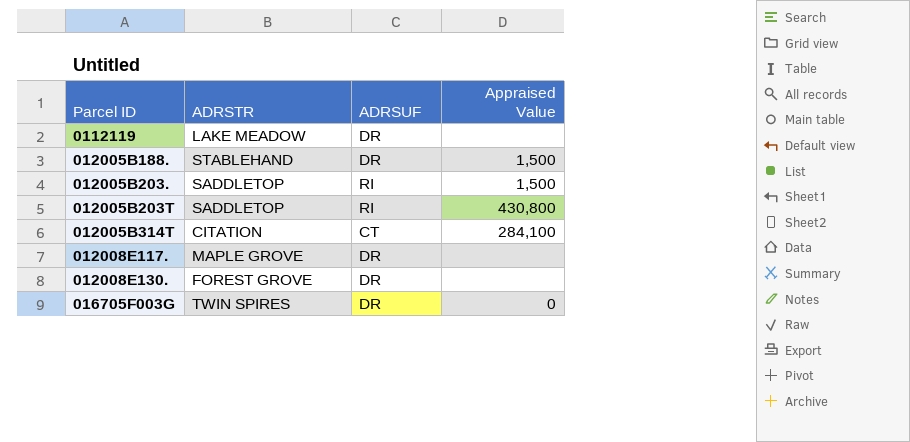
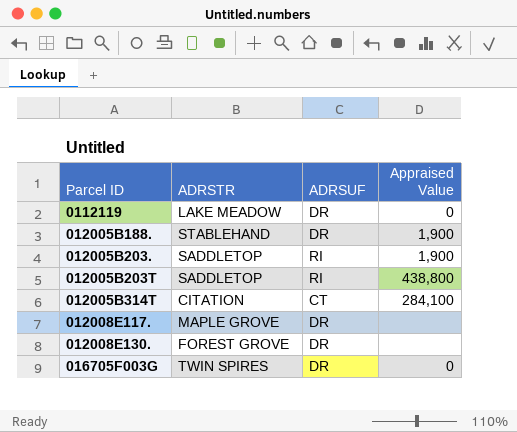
0112119 | Appraised Value: none -> 0
012005B188. | Appraised Value: 1,500 -> 1,900
012005B203. | Appraised Value: 1,500 -> 1,900
012005B203T | Appraised Value: 430,800 -> 438,800

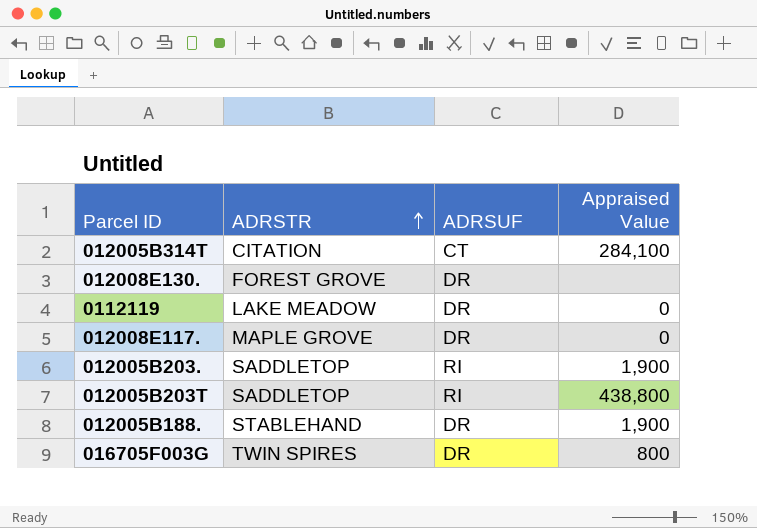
row order: none -> ADRSTR ascending
012008E117. | Appraised Value: none -> 0
016705F003G | Appraised Value: 0 -> 800

